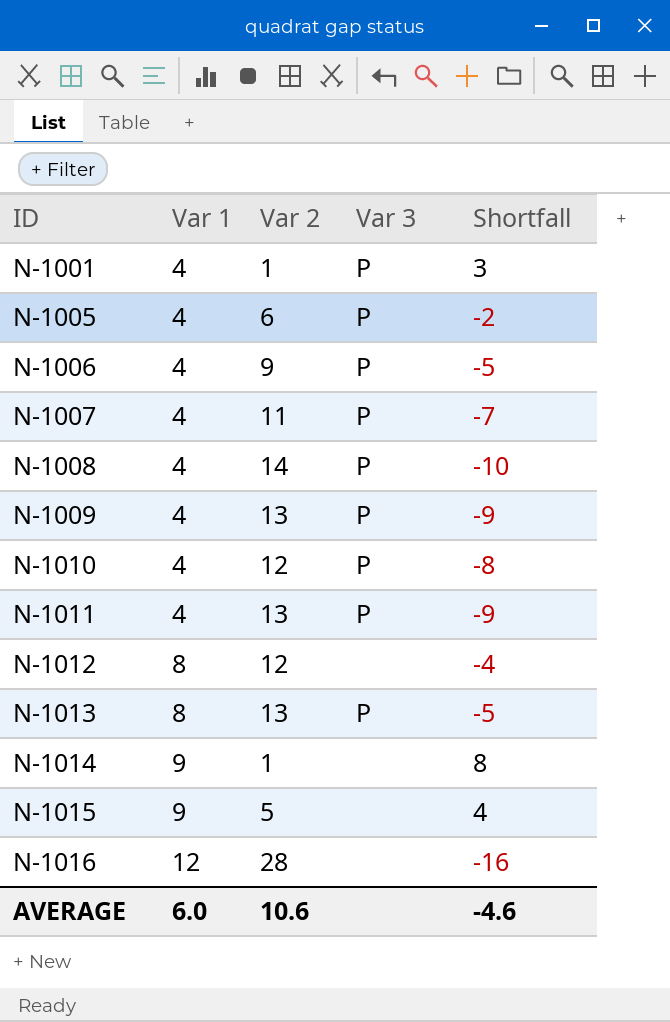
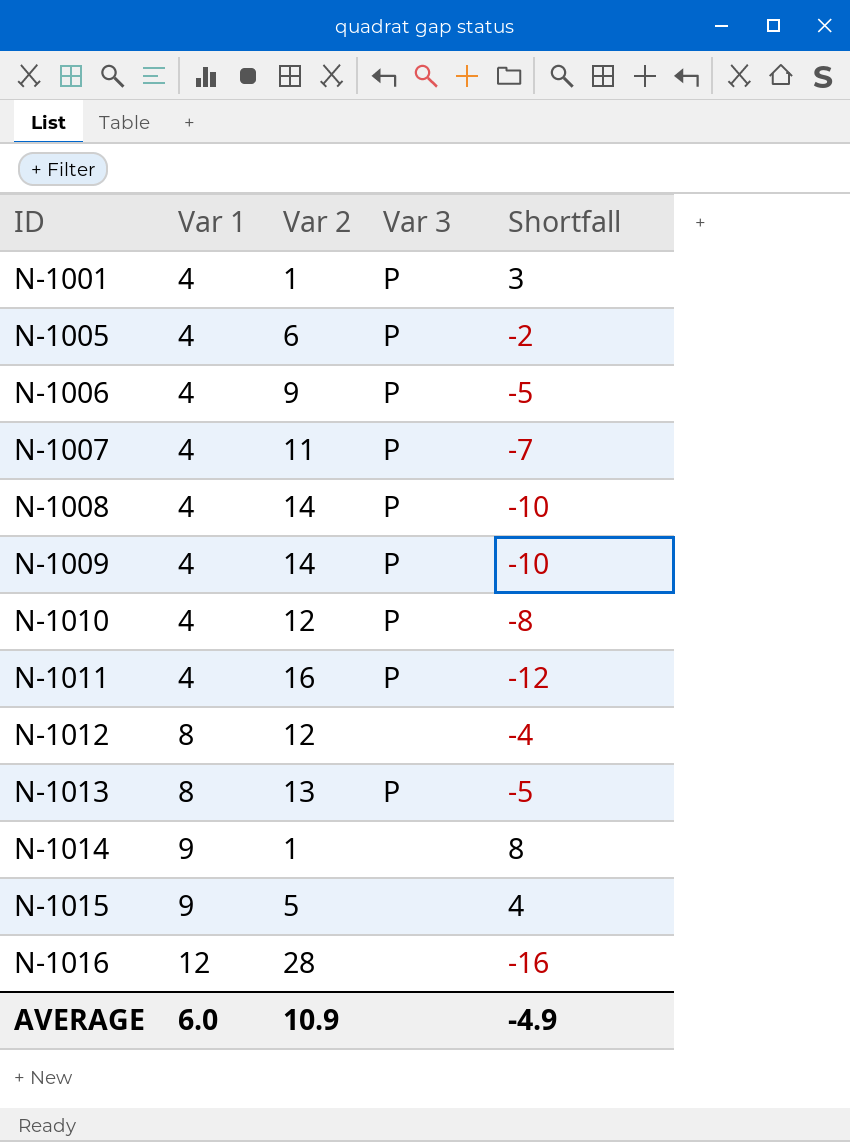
N-1009 | Var 2: 13 -> 14
N-1009 | Shortfall: -9 -> -10
N-1011 | Var 2: 13 -> 16
N-1011 | Shortfall: -9 -> -12
AVERAGE | Var 2: 10.6 -> 10.9
AVERAGE | Shortfall: -4.6 -> -4.9

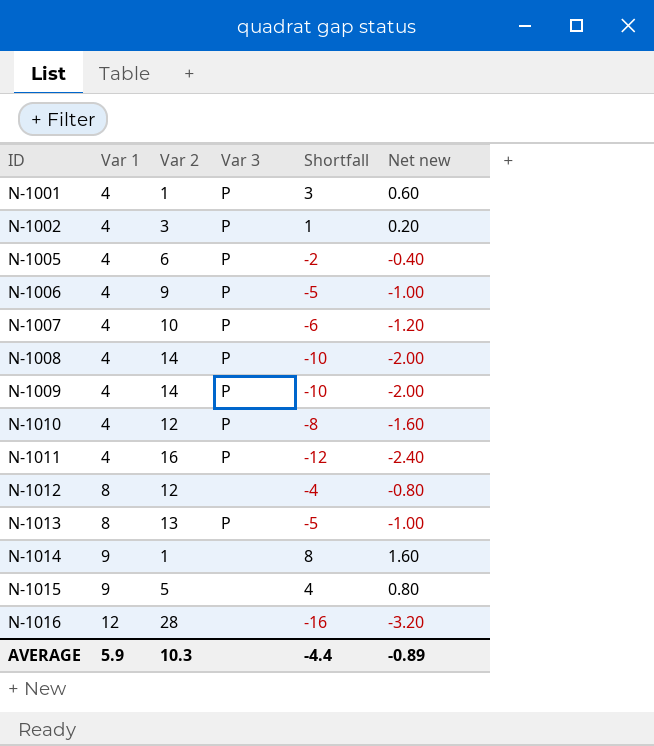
column Net new | formula: none -> [Shortfall] * 0.2
row N-1002: none -> 4 | 3 | P | 1 | 0.20
N-1007 | Var 2: 11 -> 10
N-1007 | Shortfall: -7 -> -6
AVERAGE | Var 1: 6.0 -> 5.9
AVERAGE | Var 2: 10.9 -> 10.3
AVERAGE | Shortfall: -4.9 -> -4.4

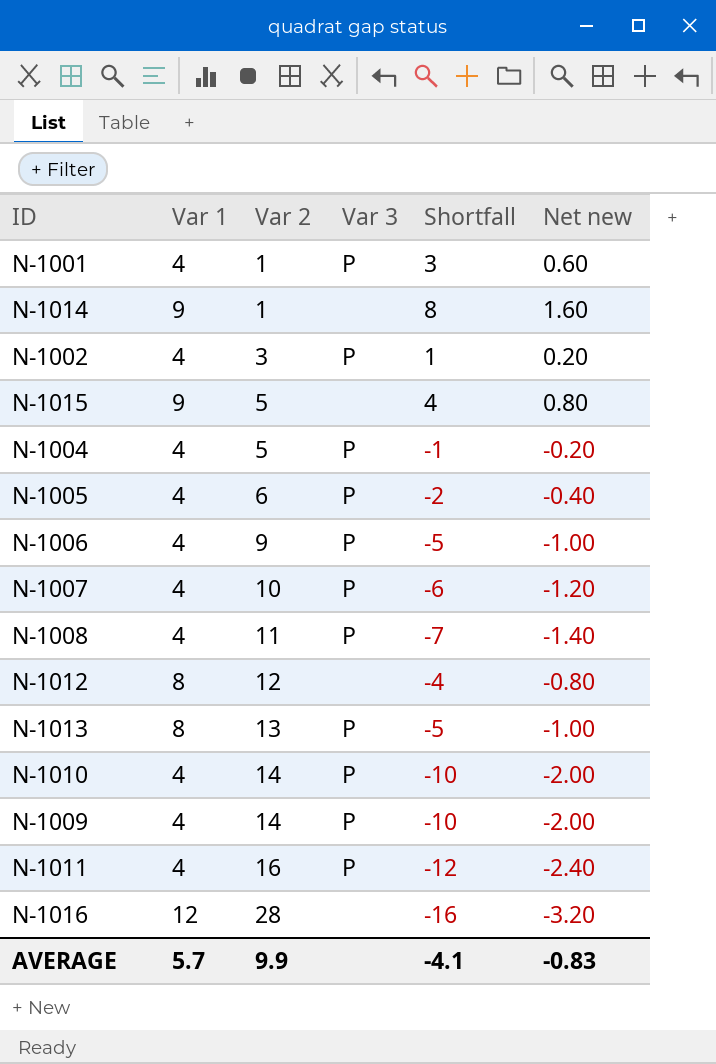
row order: ID ascending -> Var 2 ascending
row N-1004: none -> 4 | 5 | P | -1 | -0.20
N-1008 | Var 2: 14 -> 11
N-1008 | Shortfall: -10 -> -7
N-1008 | Net new: -2.00 -> -1.40
N-1010 | Var 2: 12 -> 14
N-1010 | Shortfall: -8 -> -10
N-1010 | Net new: -1.60 -> -2.00
AVERAGE | Var 1: 5.9 -> 5.7
AVERAGE | Var 2: 10.3 -> 9.9
AVERAGE | Shortfall: -4.4 -> -4.1
AVERAGE | Net new: -0.89 -> -0.83

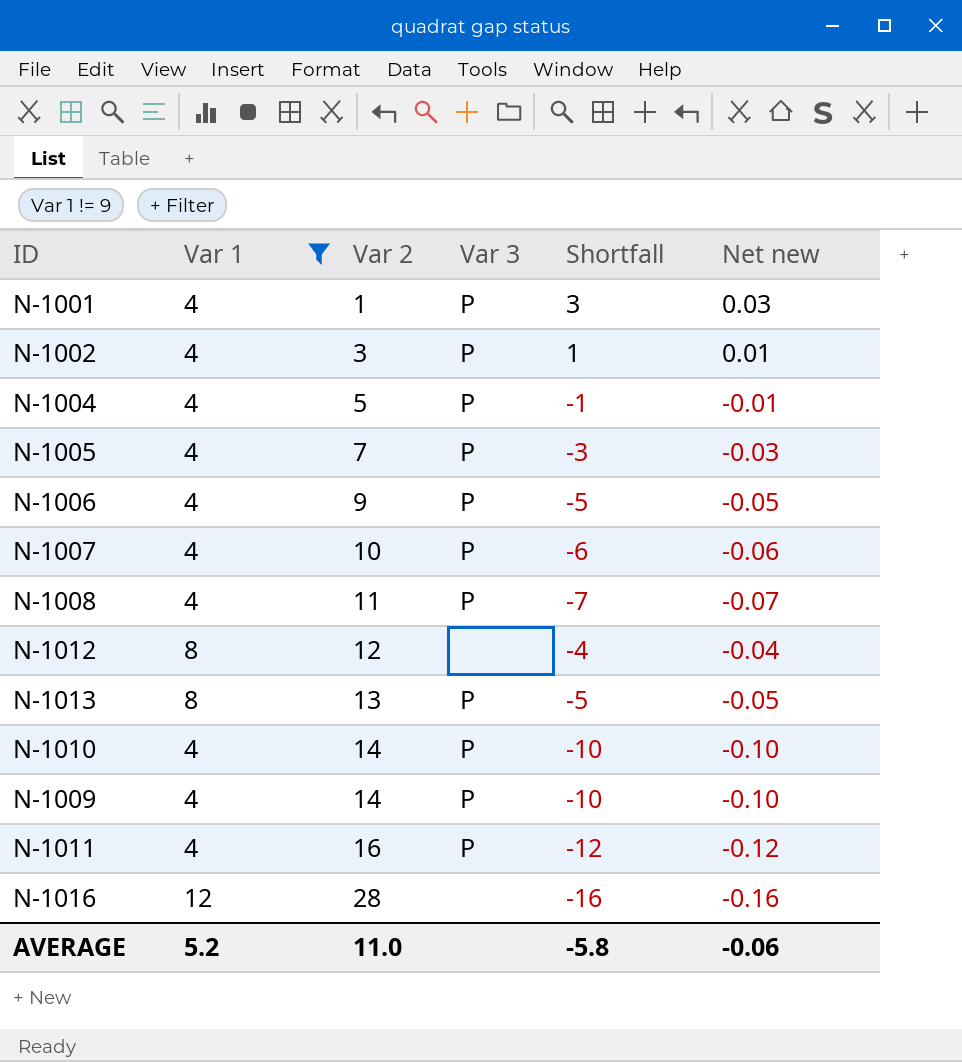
filter: none -> Var 1 != 9
column Net new | formula: [Shortfall] * 0.2 -> [Shortfall] * 0.01
N-1005 | Var 2: 6 -> 7
N-1005 | Shortfall: -2 -> -3
AVERAGE | Var 1: 5.7 -> 5.2
AVERAGE | Var 2: 9.9 -> 11.0
AVERAGE | Shortfall: -4.1 -> -5.8
AVERAGE | Net new: -0.83 -> -0.06

